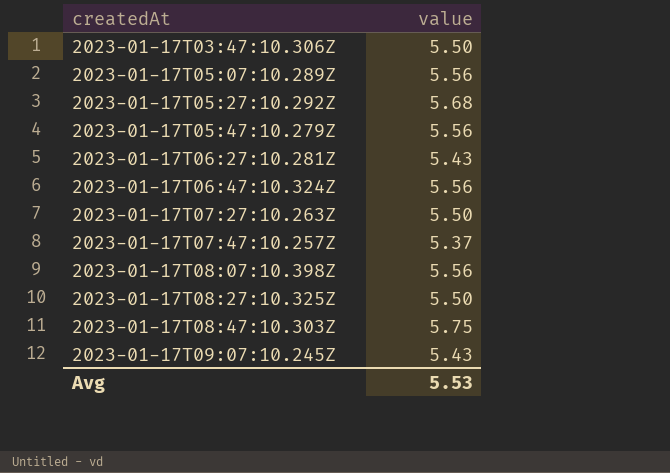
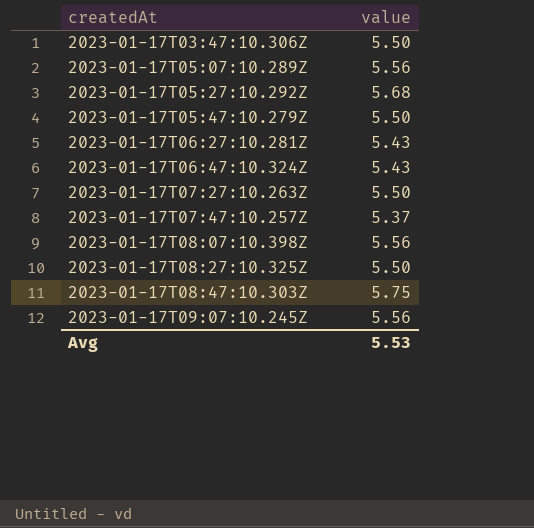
2023-01-17T05:47:10.279Z | value: 5.56 -> 5.50
2023-01-17T06:47:10.324Z | value: 5.56 -> 5.43
2023-01-17T09:07:10.245Z | value: 5.43 -> 5.56

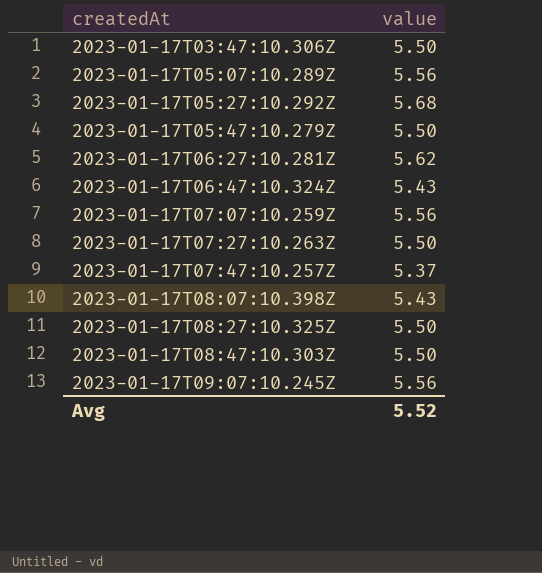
2023-01-17T06:27:10.281Z | value: 5.43 -> 5.62
row 2023-01-17T07:07:10.259Z: none -> 5.56
2023-01-17T08:07:10.398Z | value: 5.56 -> 5.43
2023-01-17T08:47:10.303Z | value: 5.75 -> 5.50
Avg | value: 5.53 -> 5.52

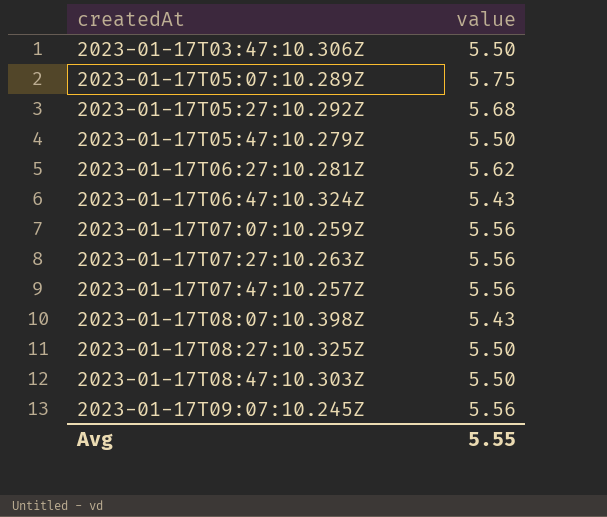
2023-01-17T05:07:10.289Z | value: 5.56 -> 5.75
2023-01-17T07:27:10.263Z | value: 5.50 -> 5.56
2023-01-17T07:47:10.257Z | value: 5.37 -> 5.56
Avg | value: 5.52 -> 5.55

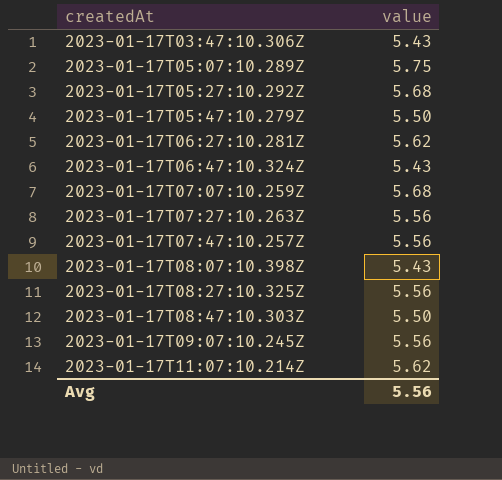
2023-01-17T03:47:10.306Z | value: 5.50 -> 5.43
2023-01-17T07:07:10.259Z | value: 5.56 -> 5.68
2023-01-17T08:27:10.325Z | value: 5.50 -> 5.56
row 2023-01-17T11:07:10.214Z: none -> 5.62
Avg | value: 5.55 -> 5.56

